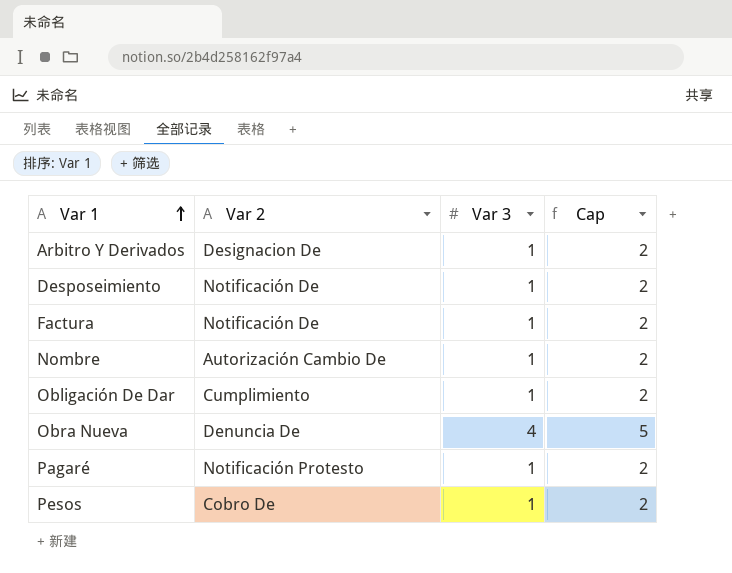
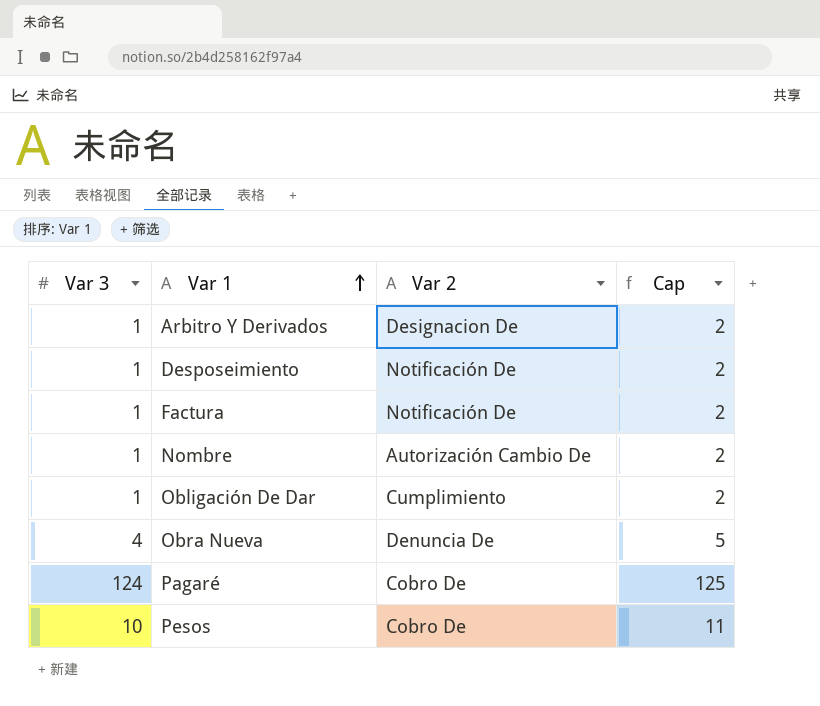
column Var 3 | position: 3 -> 1
Pagaré | Var 3: 1 -> 124
Pagaré | Var 2: Notificación Protesto -> Cobro De
Pagaré | Cap: 2 -> 125
Pesos | Var 3: 1 -> 10
Pesos | Cap: 2 -> 11

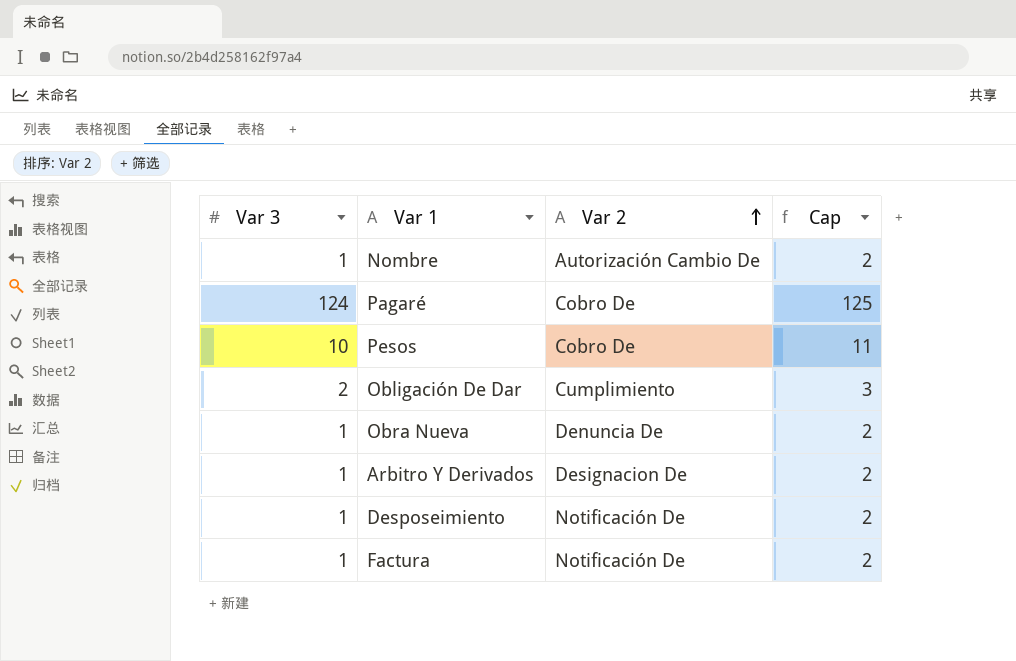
row order: Var 1 ascending -> Var 2 ascending
Obligación De Dar | Var 3: 1 -> 2
Obligación De Dar | Cap: 2 -> 3
Obra Nueva | Var 3: 4 -> 1
Obra Nueva | Cap: 5 -> 2

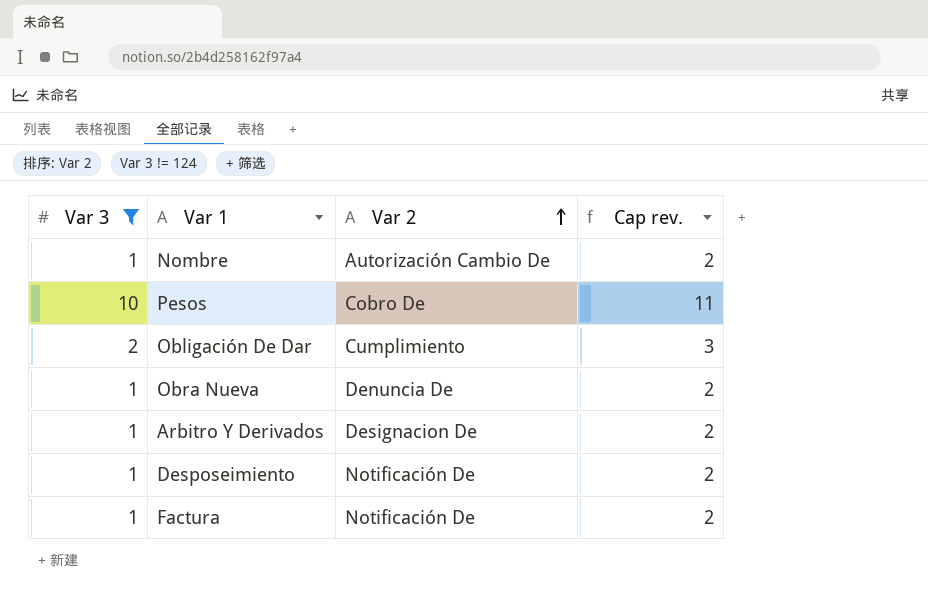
filter: none -> Var 3 != 124
column name: Cap -> Cap rev.

